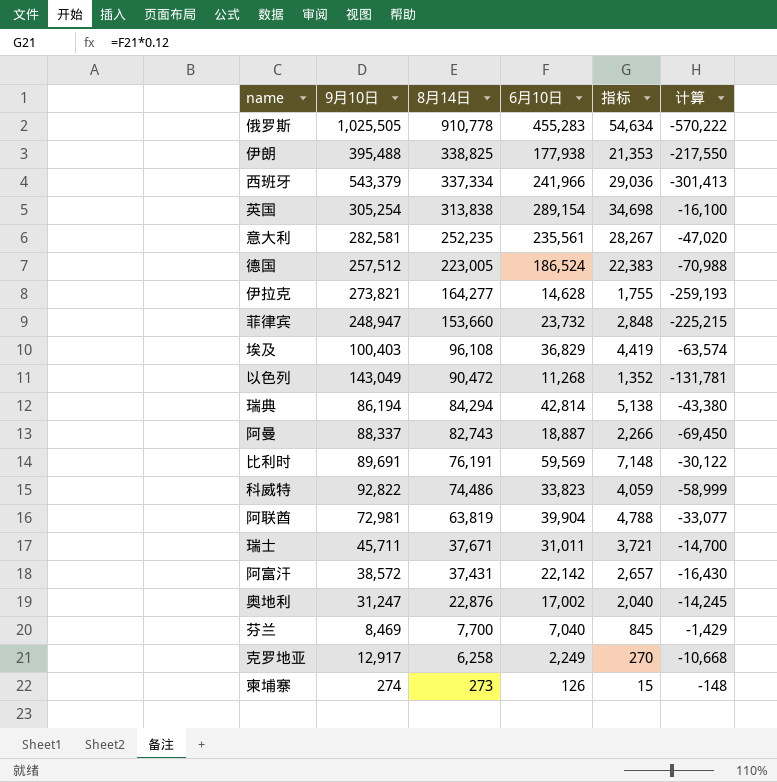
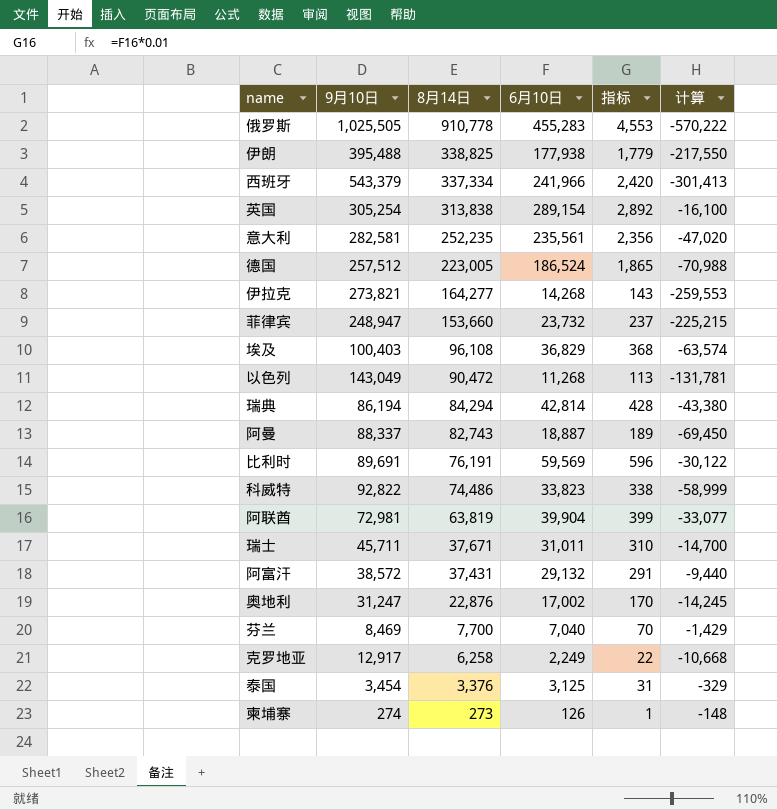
column 指标 | formula: [6月10日] * 0.12 -> [6月10日] * 0.01
伊拉克 | 6月10日: 14,628 -> 14,268
伊拉克 | 计算: -259,193 -> -259,553
阿富汗 | 6月10日: 22,142 -> 29,132
阿富汗 | 计算: -16,430 -> -9,440
row 泰国: none -> 3,454 | 3,376 | 3,125 | 31 | -329

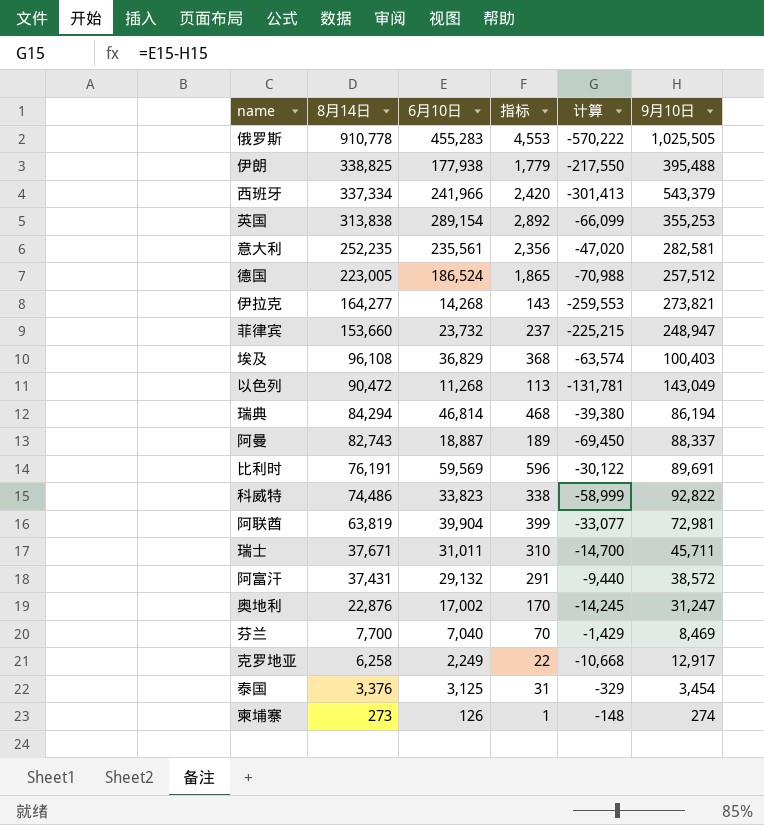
column 9月10日 | position: 2 -> 6
英国 | 计算: -16,100 -> -66,099
英国 | 9月10日: 305,254 -> 355,253
瑞典 | 6月10日: 42,814 -> 46,814
瑞典 | 指标: 428 -> 468
瑞典 | 计算: -43,380 -> -39,380

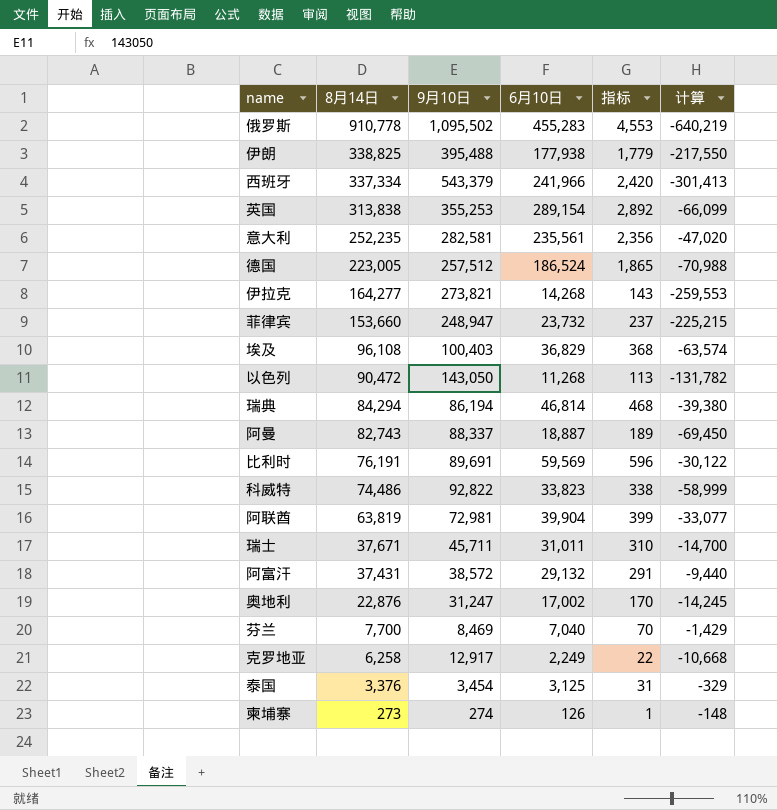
column 9月10日 | position: 6 -> 3
俄罗斯 | 9月10日: 1,025,505 -> 1,095,502
俄罗斯 | 计算: -570,222 -> -640,219
以色列 | 9月10日: 143,049 -> 143,050
以色列 | 计算: -131,781 -> -131,782

